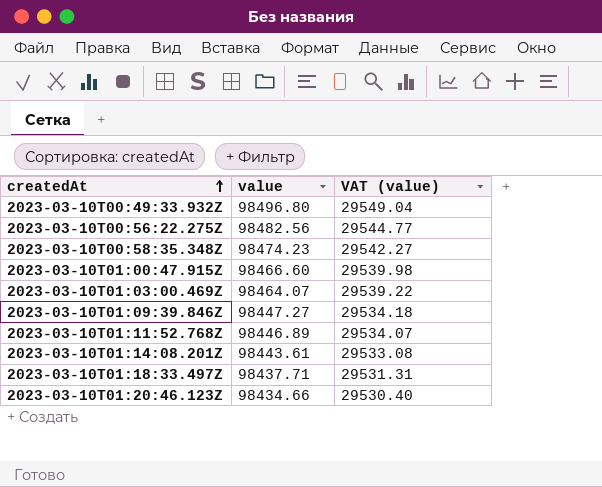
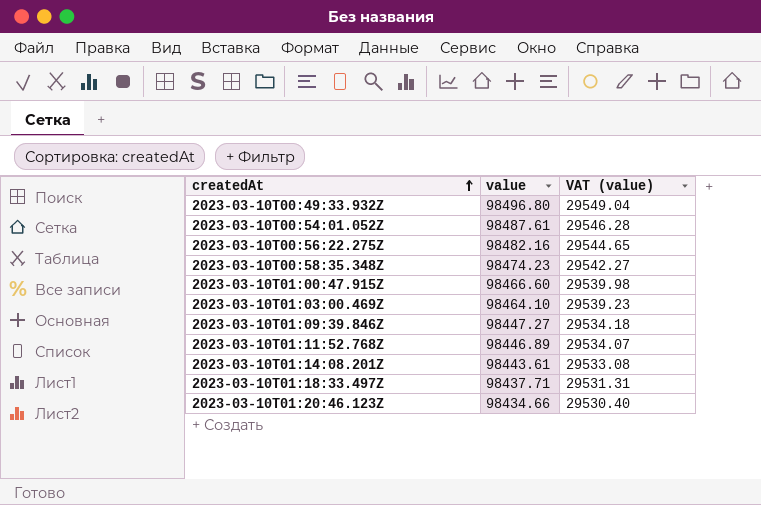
row 2023-03-10T00:54:01.052Z: none -> 98487.61 | 29546.28
2023-03-10T00:56:22.275Z | value: 98482.56 -> 98482.16
2023-03-10T00:56:22.275Z | VAT (value): 29544.77 -> 29544.65
2023-03-10T01:03:00.469Z | value: 98464.07 -> 98464.10
2023-03-10T01:03:00.469Z | VAT (value): 29539.22 -> 29539.23

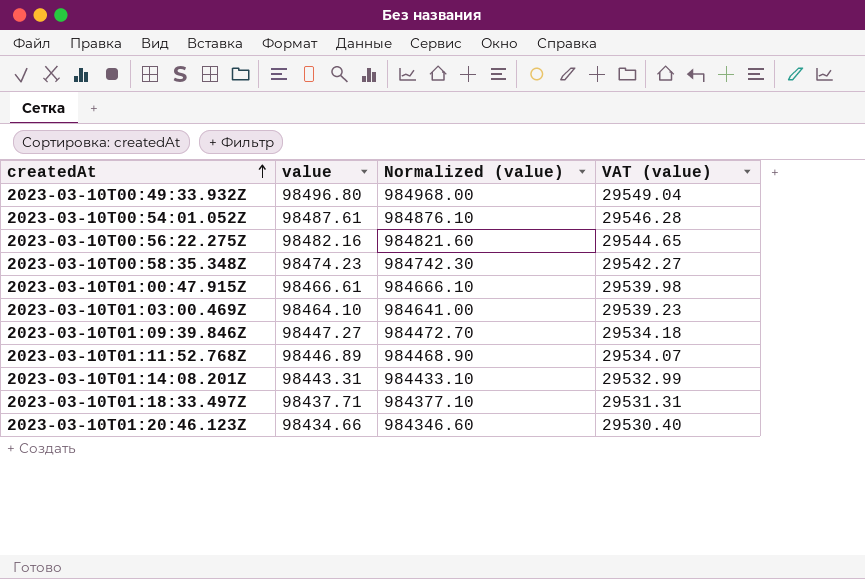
column Normalized (value) | formula: none -> [value] * 10
2023-03-10T01:00:47.915Z | value: 98466.60 -> 98466.61
2023-03-10T01:14:08.201Z | value: 98443.61 -> 98443.31
2023-03-10T01:14:08.201Z | VAT (value): 29533.08 -> 29532.99

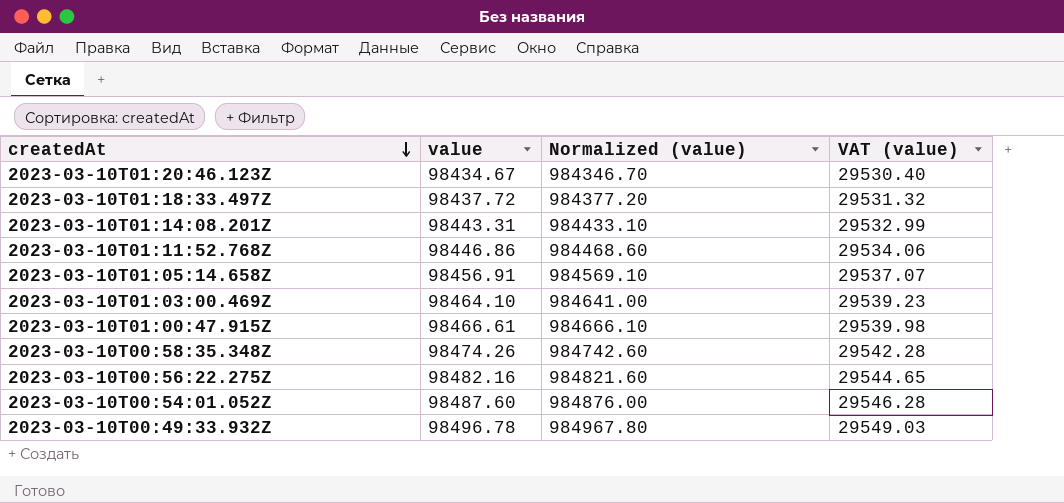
row order: createdAt ascending -> createdAt descending
row 2023-03-10T01:09:39.846Z: 98447.27 | 984472.70 | 29534.18 -> none
2023-03-10T01:20:46.123Z | value: 98434.66 -> 98434.67
2023-03-10T01:20:46.123Z | Normalized (value): 984346.60 -> 984346.70
2023-03-10T01:18:33.497Z | value: 98437.71 -> 98437.72
2023-03-10T01:18:33.497Z | Normalized (value): 984377.10 -> 984377.20
2023-03-10T01:18:33.497Z | VAT (value): 29531.31 -> 29531.32
2023-03-10T01:11:52.768Z | value: 98446.89 -> 98446.86
2023-03-10T01:11:52.768Z | Normalized (value): 984468.90 -> 984468.60
2023-03-10T01:11:52.768Z | VAT (value): 29534.07 -> 29534.06
row 2023-03-10T01:05:14.658Z: none -> 98456.91 | 984569.10 | 29537.07
2023-03-10T00:58:35.348Z | value: 98474.23 -> 98474.26
2023-03-10T00:58:35.348Z | Normalized (value): 984742.30 -> 984742.60
2023-03-10T00:58:35.348Z | VAT (value): 29542.27 -> 29542.28
2023-03-10T00:54:01.052Z | value: 98487.61 -> 98487.60
2023-03-10T00:54:01.052Z | Normalized (value): 984876.10 -> 984876.00
2023-03-10T00:49:33.932Z | value: 98496.80 -> 98496.78
2023-03-10T00:49:33.932Z | Normalized (value): 984968.00 -> 984967.80
2023-03-10T00:49:33.932Z | VAT (value): 29549.04 -> 29549.03

